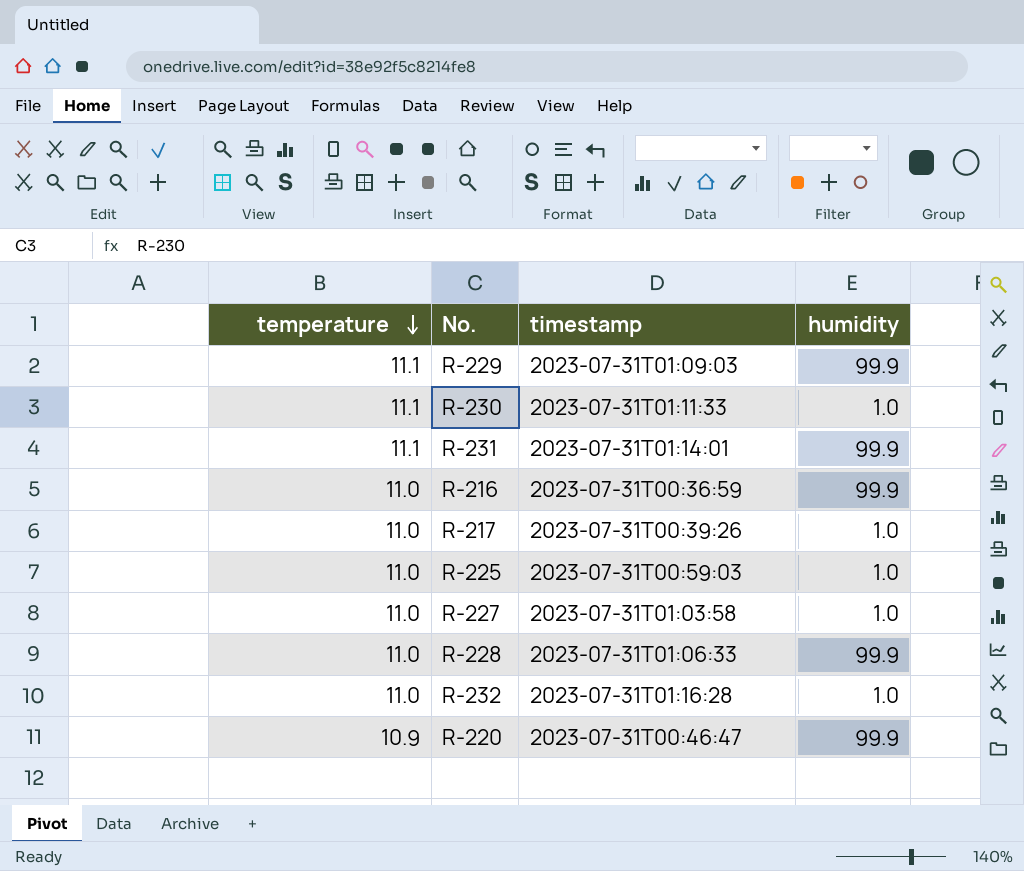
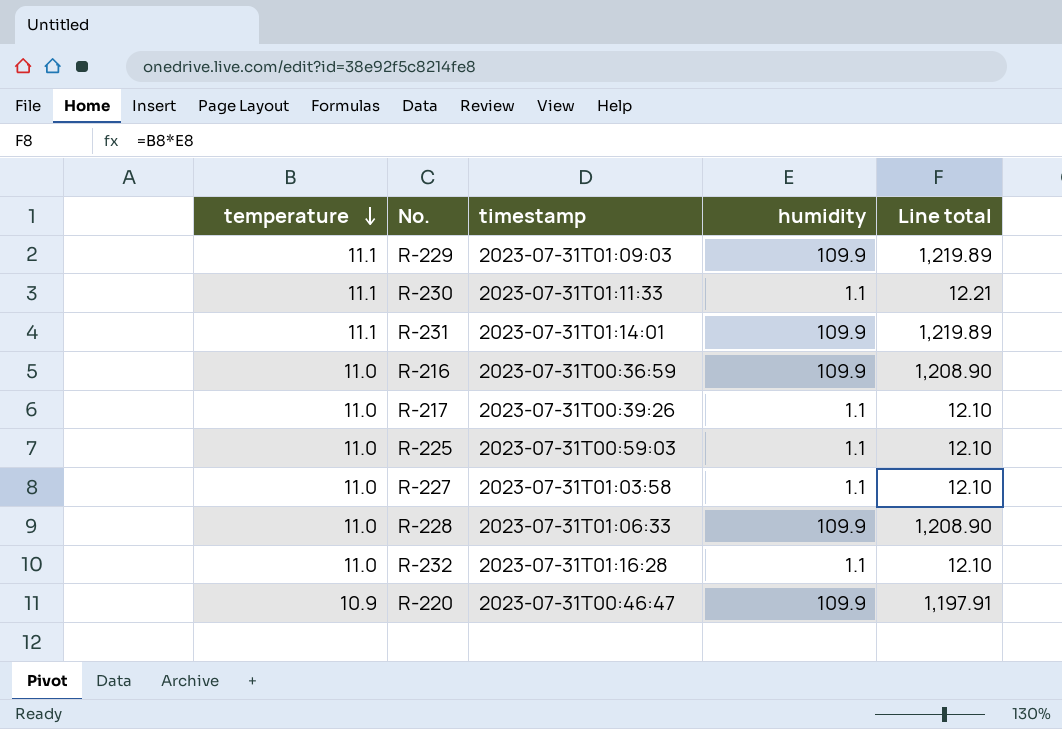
column Line total | formula: none -> [temperature] * [humidity]
R-229 | humidity: 99.9 -> 109.9
R-230 | humidity: 1.0 -> 1.1
R-231 | humidity: 99.9 -> 109.9
R-216 | humidity: 99.9 -> 109.9
R-217 | humidity: 1.0 -> 1.1
R-225 | humidity: 1.0 -> 1.1
R-227 | humidity: 1.0 -> 1.1
R-228 | humidity: 99.9 -> 109.9
R-232 | humidity: 1.0 -> 1.1
R-220 | humidity: 99.9 -> 109.9

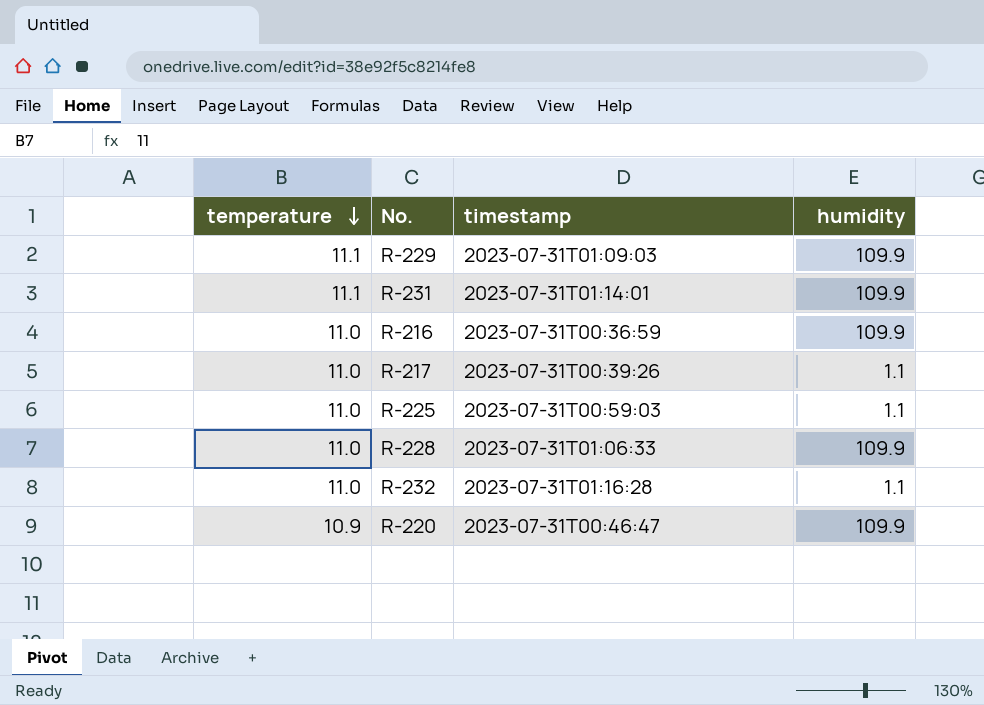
column Line total | formula: [temperature] * [humidity] -> none
row R-230: 11.1 | 2023-07-31T01:11:33 | 1.1 | 12.21 -> none
row R-227: 11.0 | 2023-07-31T01:03:58 | 1.1 | 12.10 -> none

